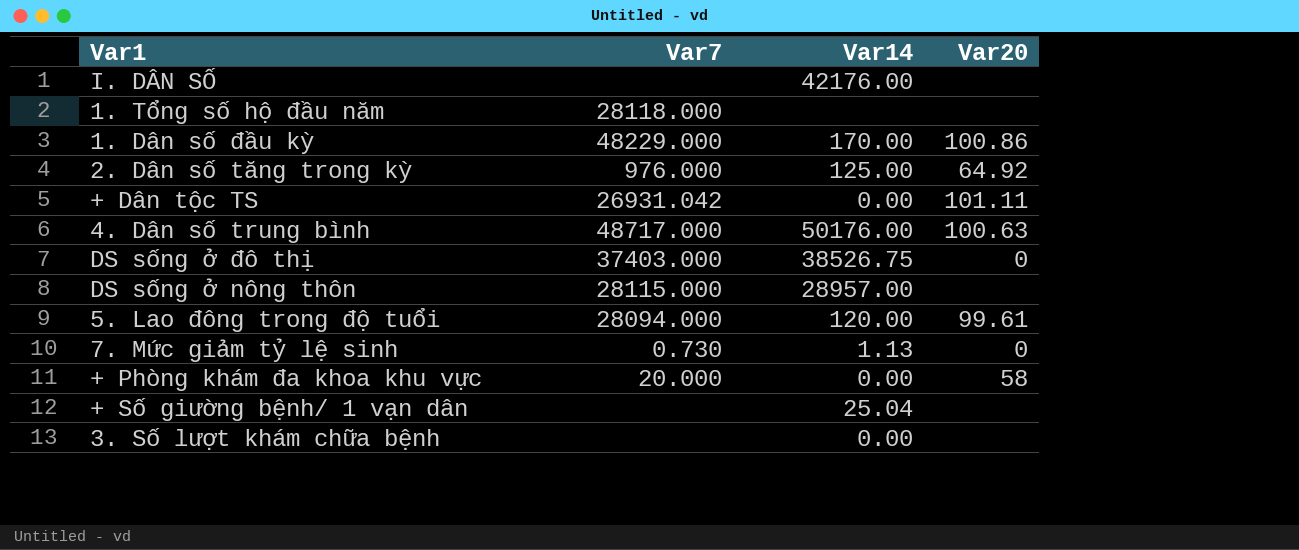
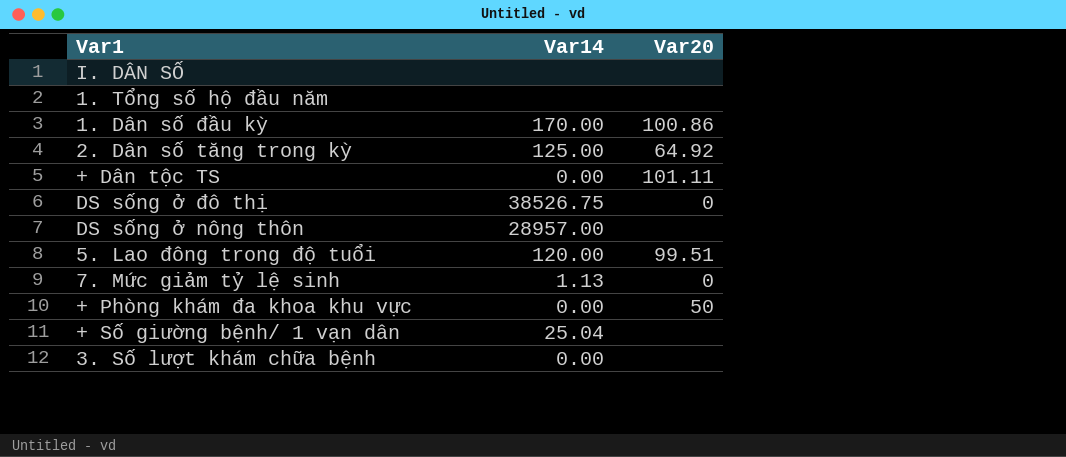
column Var7 | position: 2 -> none
row 4. Dân số trung bình: 48717.000 | 50176.00 | 100.63 -> none
I. DÂN SỐ | Var14: 42176.00 -> none
5. Lao đông trong độ tuổi | Var20: 99.61 -> 99.51
+ Phòng khám đa khoa khu vực | Var20: 58 -> 50

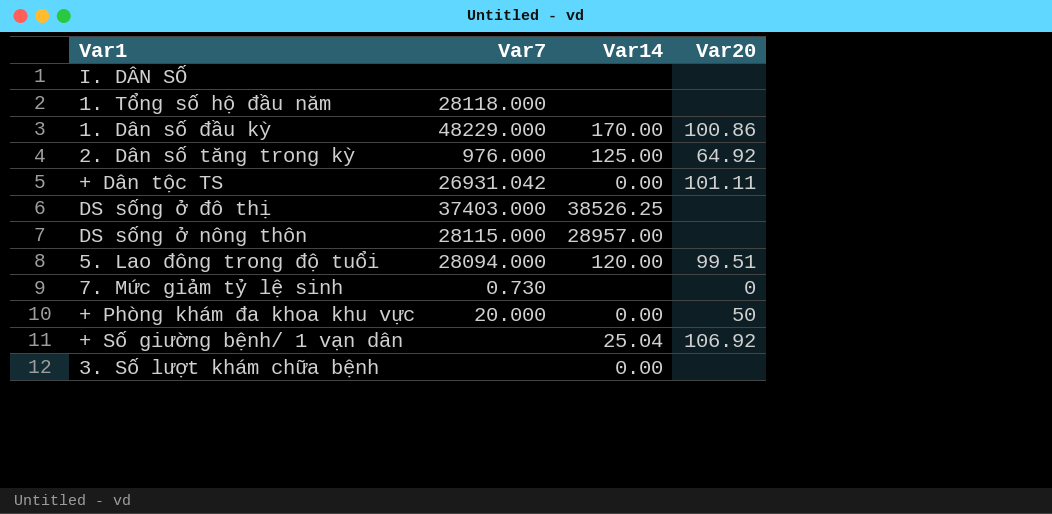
column Var7 | position: none -> 2
DS sống ở đô thị | Var14: 38526.75 -> 38526.25
DS sống ở đô thị | Var20: 0 -> none
7. Mức giảm tỷ lệ sinh | Var14: 1.13 -> none
+ Số giường bệnh/ 1 vạn dân | Var20: none -> 106.92

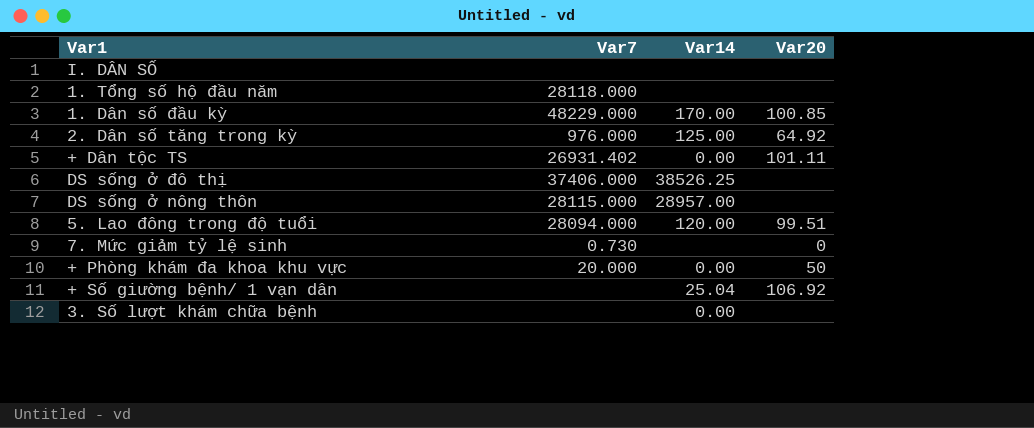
1. Dân số đầu kỳ | Var20: 100.86 -> 100.85
+ Dân tộc TS | Var7: 26931.042 -> 26931.402
DS sống ở đô thị | Var7: 37403.000 -> 37406.000

